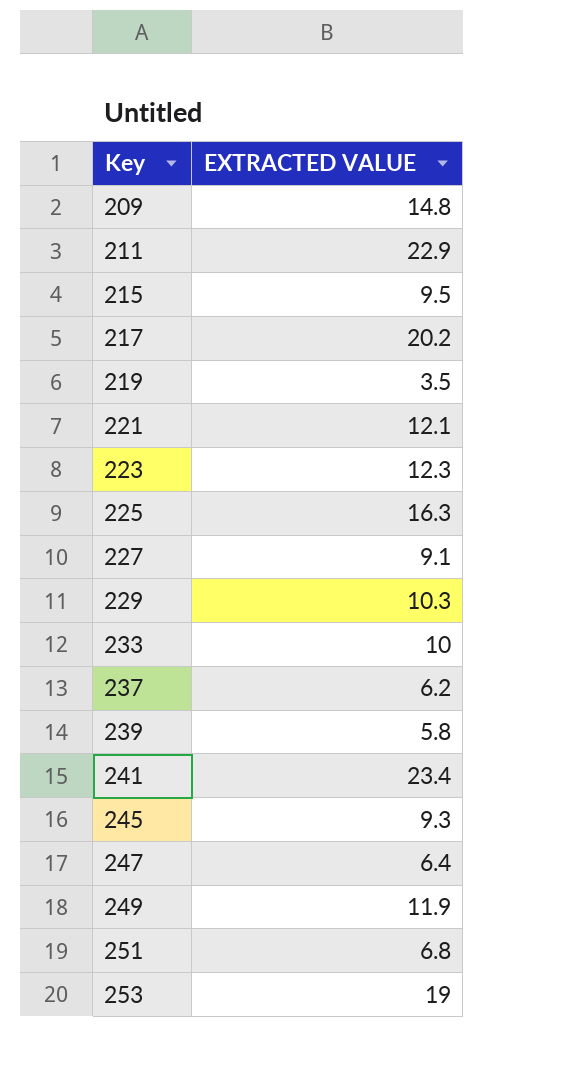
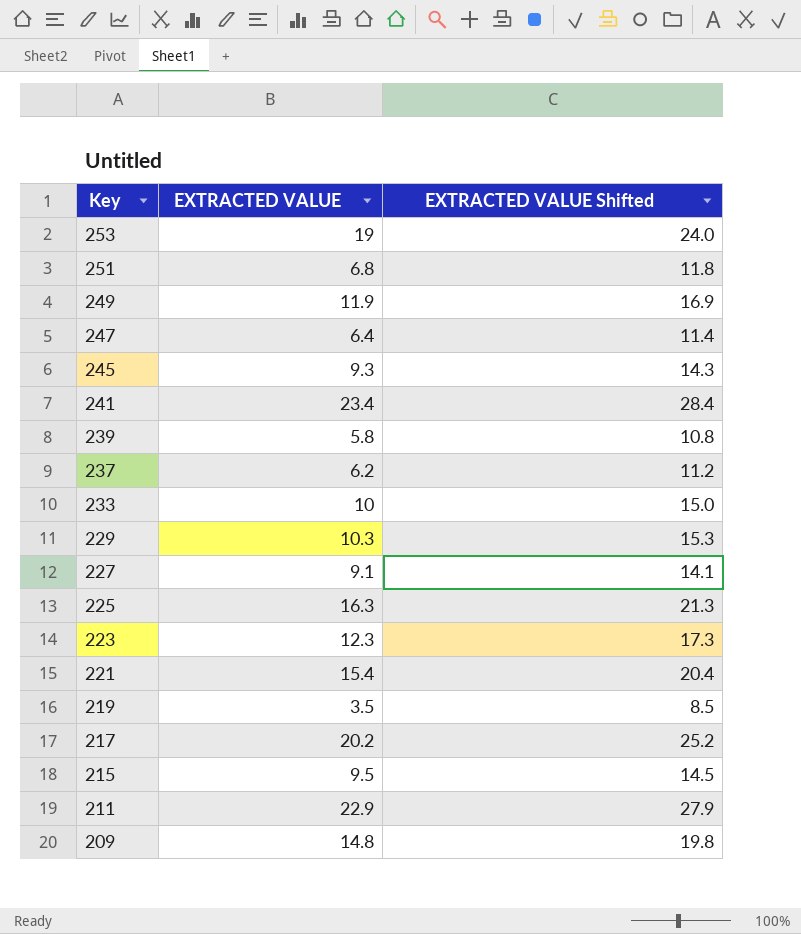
row order: Key ascending -> Key descending
column EXTRACTED VALUE Shifted | formula: none -> [EXTRACTED VALUE] + 5
221 | EXTRACTED VALUE: 12.1 -> 15.4

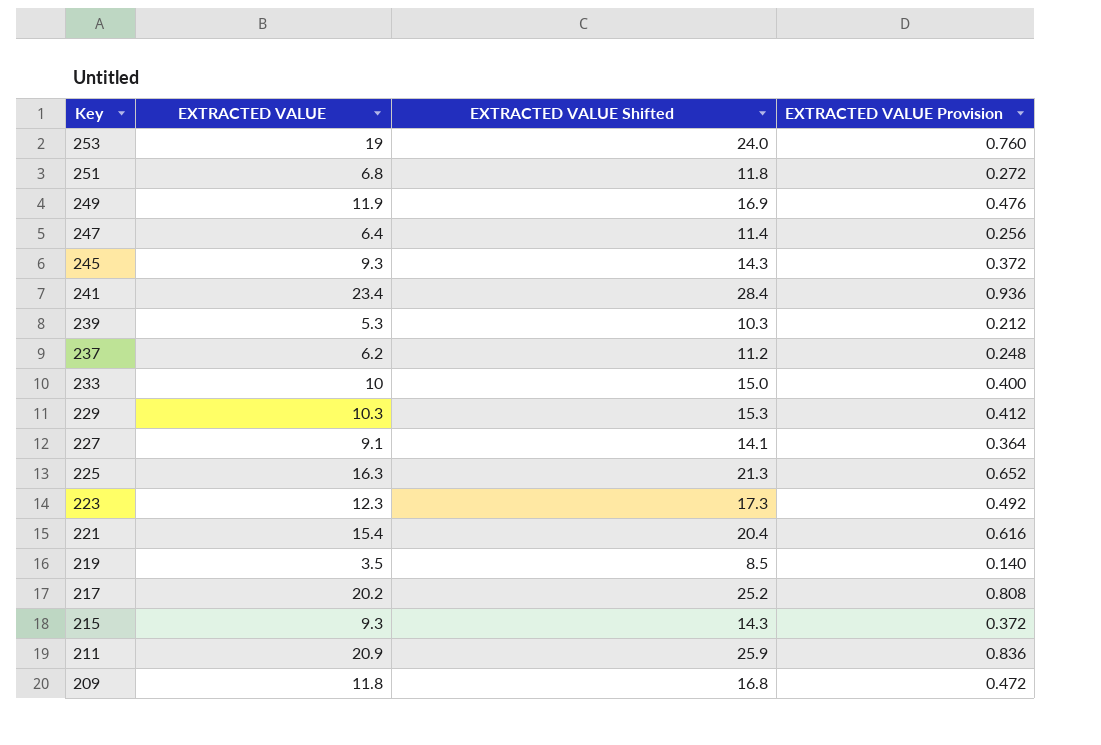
column EXTRACTED VALUE Provision | formula: none -> [EXTRACTED VALUE] * 0.04
239 | EXTRACTED VALUE: 5.8 -> 5.3
239 | EXTRACTED VALUE Shifted: 10.8 -> 10.3
215 | EXTRACTED VALUE: 9.5 -> 9.3
215 | EXTRACTED VALUE Shifted: 14.5 -> 14.3
211 | EXTRACTED VALUE: 22.9 -> 20.9
211 | EXTRACTED VALUE Shifted: 27.9 -> 25.9
209 | EXTRACTED VALUE: 14.8 -> 11.8
209 | EXTRACTED VALUE Shifted: 19.8 -> 16.8

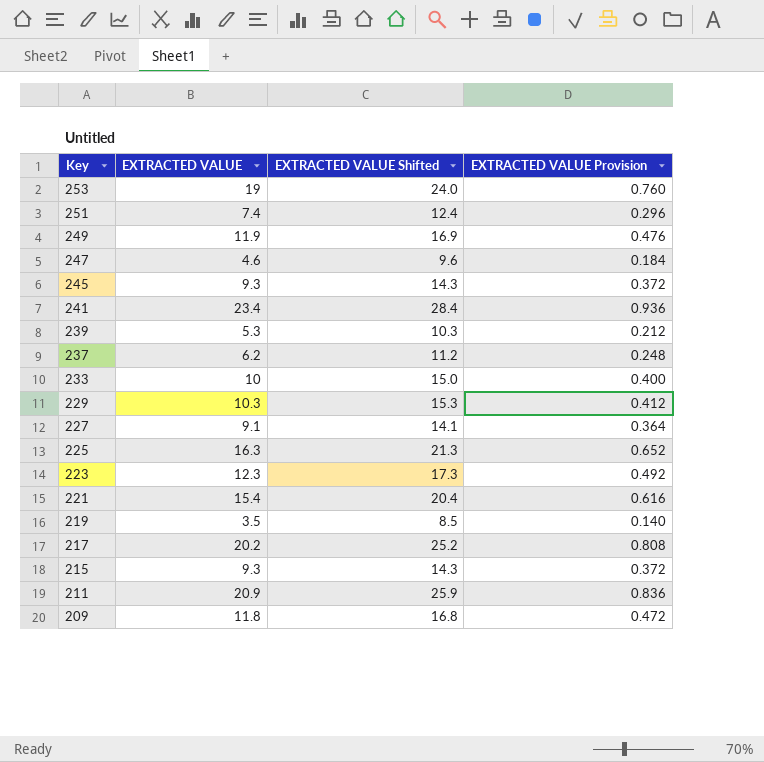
251 | EXTRACTED VALUE: 6.8 -> 7.4
251 | EXTRACTED VALUE Shifted: 11.8 -> 12.4
251 | EXTRACTED VALUE Provision: 0.272 -> 0.296
247 | EXTRACTED VALUE: 6.4 -> 4.6
247 | EXTRACTED VALUE Shifted: 11.4 -> 9.6
247 | EXTRACTED VALUE Provision: 0.256 -> 0.184

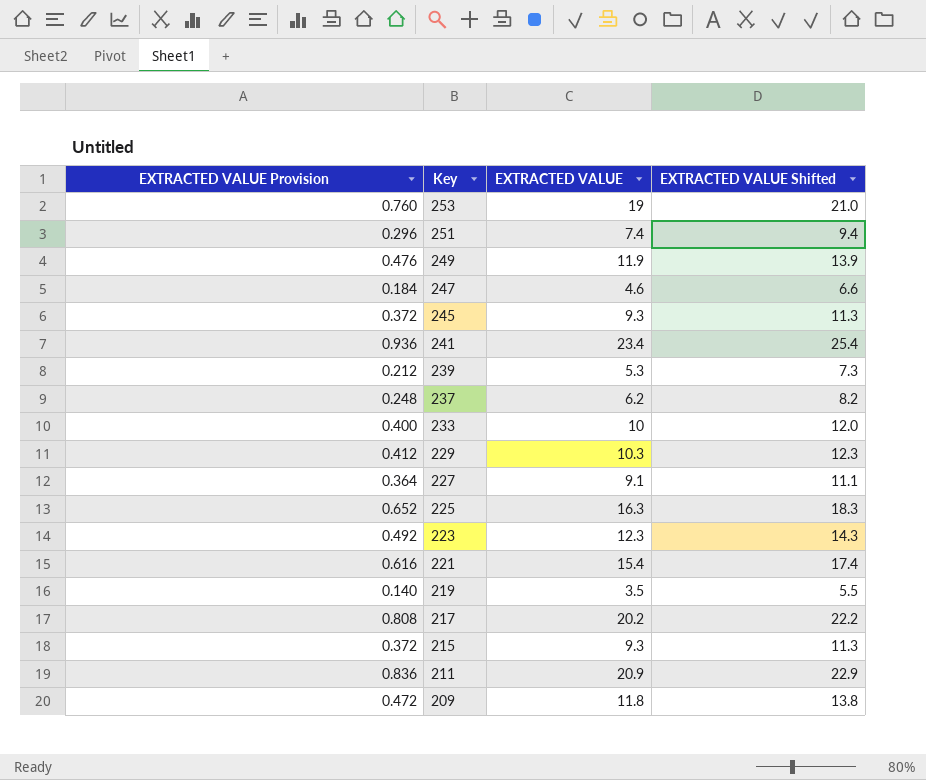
column EXTRACTED VALUE Provision | position: 4 -> 1
column EXTRACTED VALUE Shifted | formula: [EXTRACTED VALUE] + 5 -> [EXTRACTED VALUE] + 2

